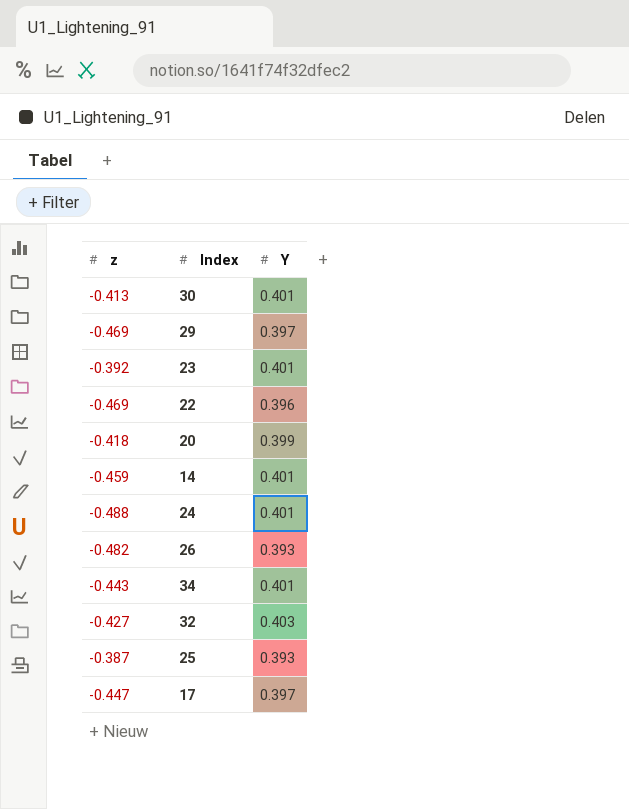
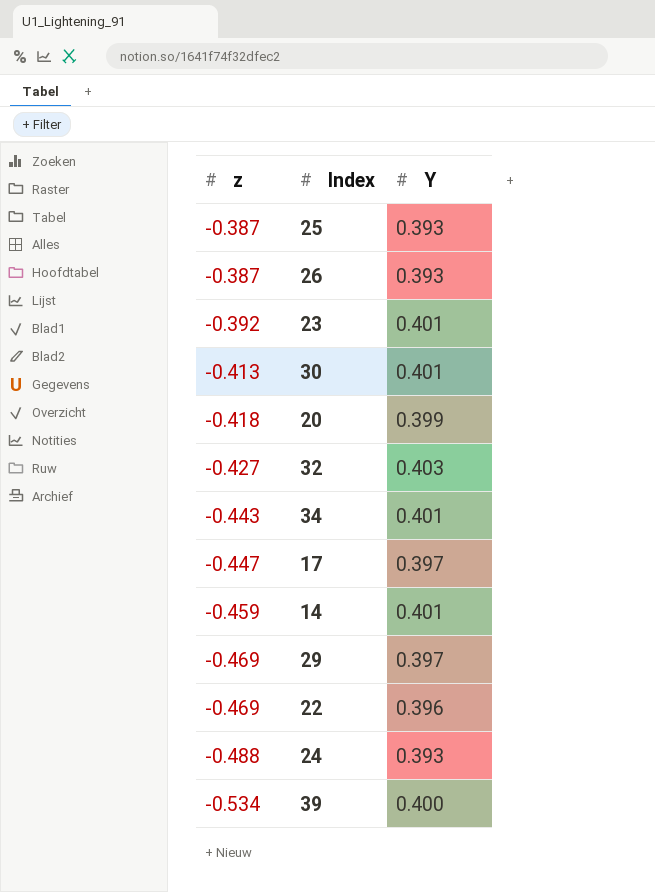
row order: none -> z descending
26 | z: -0.482 -> -0.387
24 | Y: 0.401 -> 0.393
row 39: none -> -0.534 | 0.400

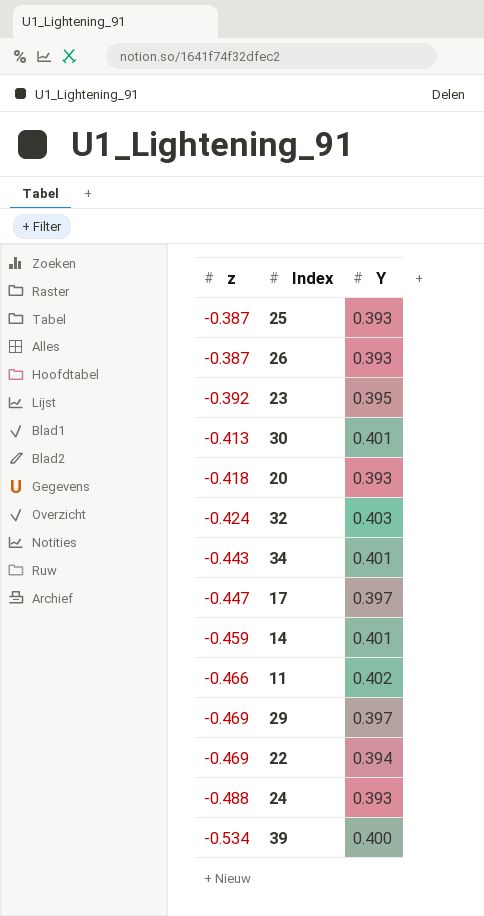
23 | Y: 0.401 -> 0.395
20 | Y: 0.399 -> 0.393
32 | z: -0.427 -> -0.424
row 11: none -> -0.466 | 0.402
22 | Y: 0.396 -> 0.394

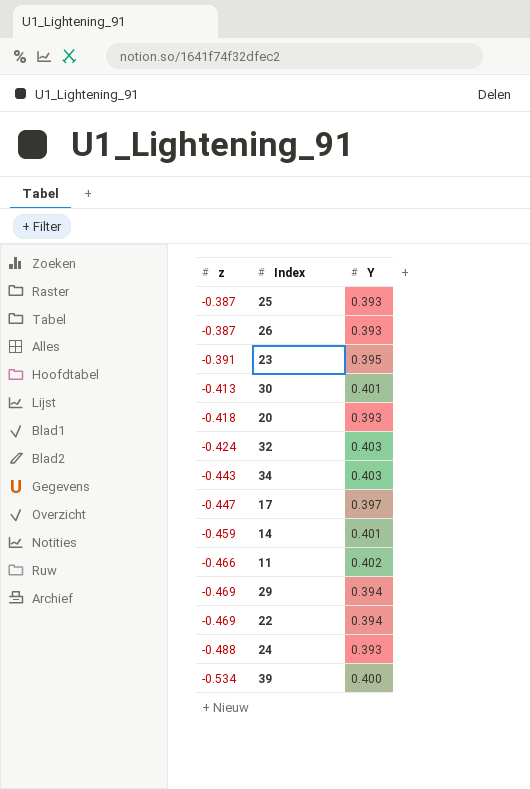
23 | z: -0.392 -> -0.391
34 | Y: 0.401 -> 0.403
29 | Y: 0.397 -> 0.394

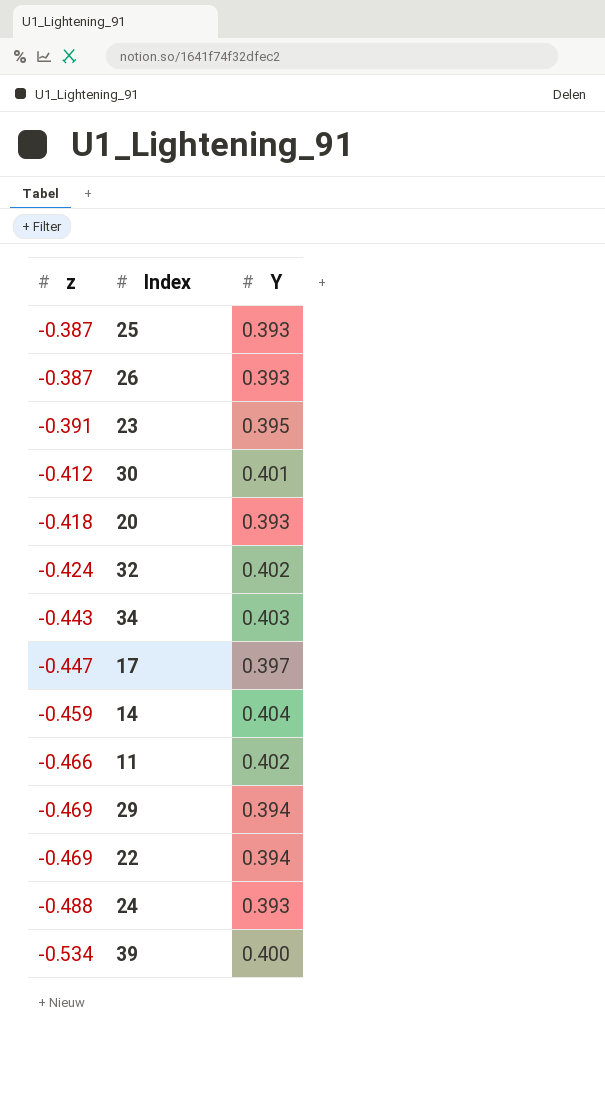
30 | z: -0.413 -> -0.412
32 | Y: 0.403 -> 0.402
14 | Y: 0.401 -> 0.404

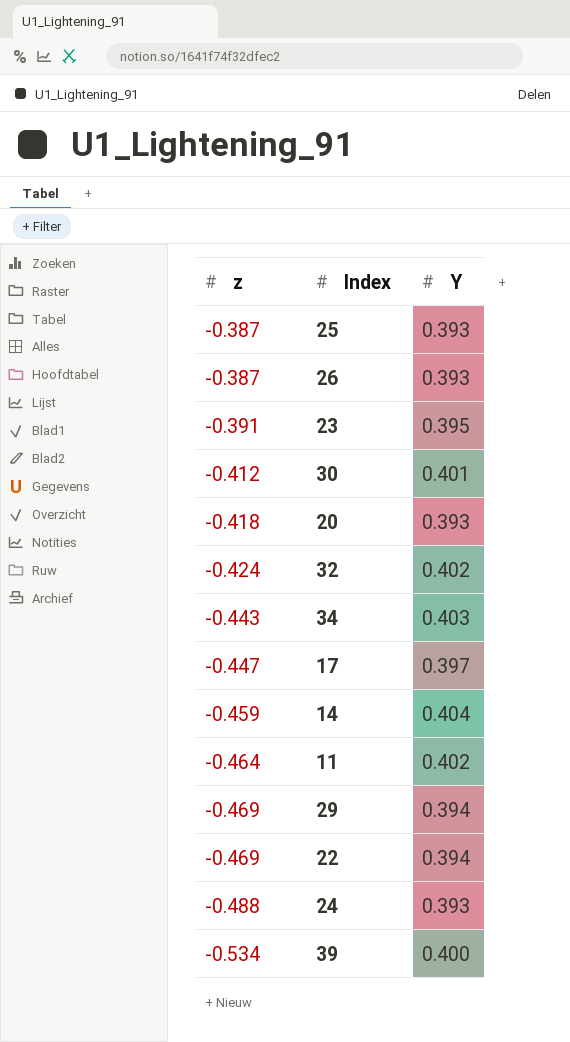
11 | z: -0.466 -> -0.464

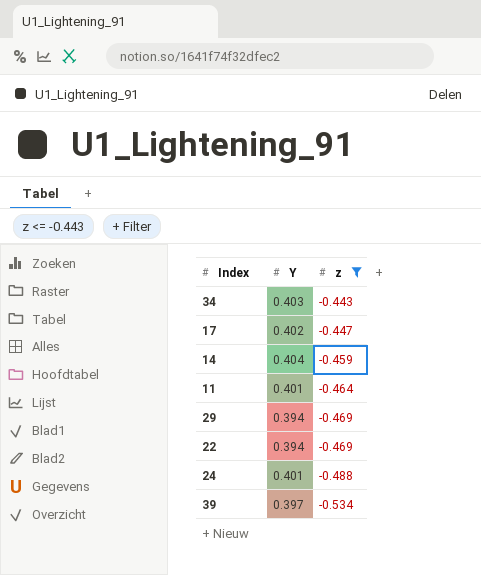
filter: none -> z <= -0.443
column z | position: 1 -> 3
17 | Y: 0.397 -> 0.402
11 | Y: 0.402 -> 0.401
24 | Y: 0.393 -> 0.401
39 | Y: 0.400 -> 0.397

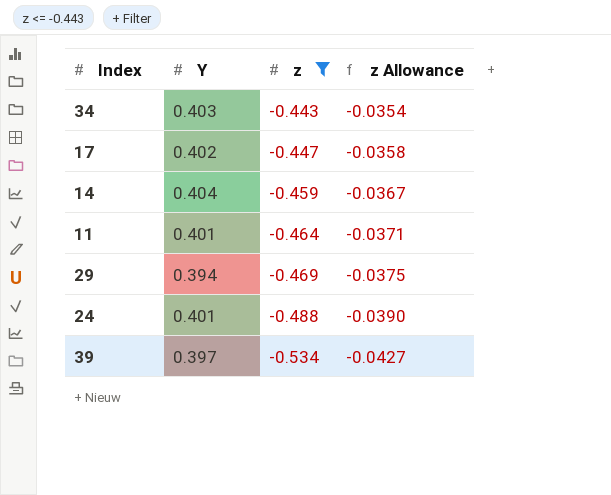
column z Allowance | formula: none -> [z] * 0.08
row 22: 0.394 | -0.469 -> none

